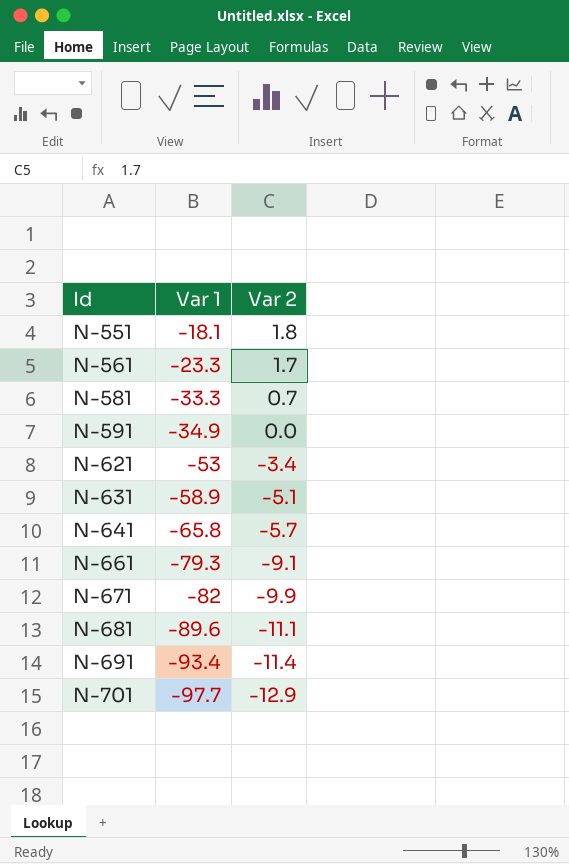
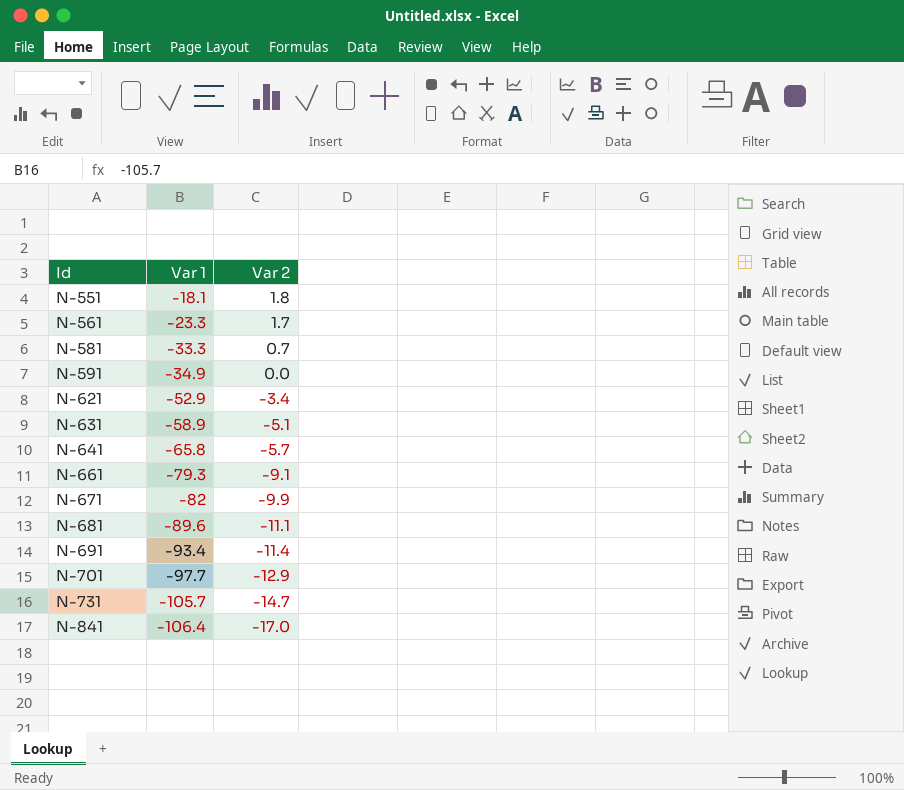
N-621 | Var 1: -53 -> -52.9
row N-731: none -> -105.7 | -14.7
row N-841: none -> -106.4 | -17.0

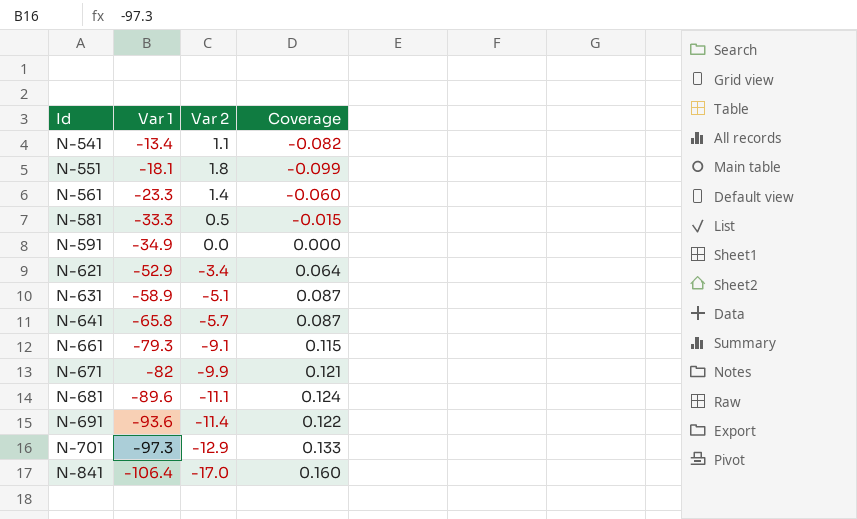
column Coverage | formula: none -> [Var 2] / [Var 1]
row N-731: -105.7 | -14.7 -> none
row N-541: none -> -13.4 | 1.1 | -0.082
N-561 | Var 2: 1.7 -> 1.4
N-581 | Var 2: 0.7 -> 0.5
N-691 | Var 1: -93.4 -> -93.6
N-701 | Var 1: -97.7 -> -97.3

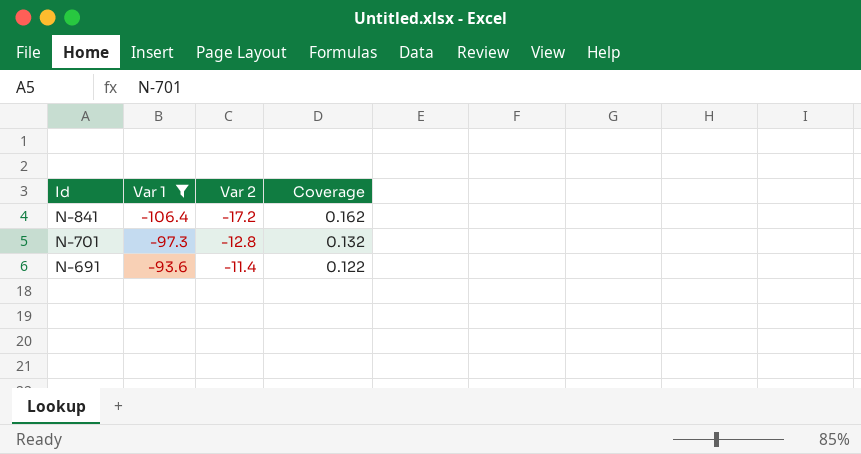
filter: none -> Var 1 <= -93.6
row order: Id ascending -> Id descending
N-841 | Var 2: -17.0 -> -17.2
N-841 | Coverage: 0.160 -> 0.162
N-701 | Var 2: -12.9 -> -12.8
N-701 | Coverage: 0.133 -> 0.132

